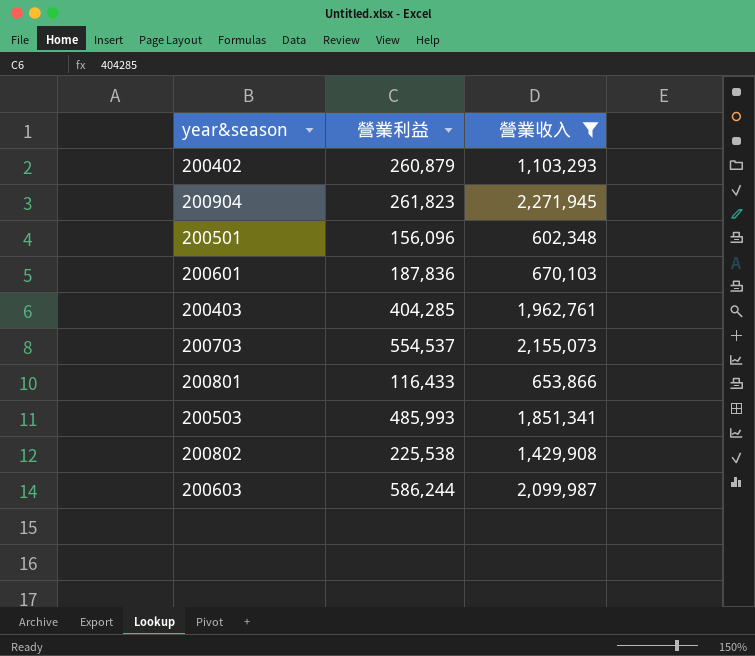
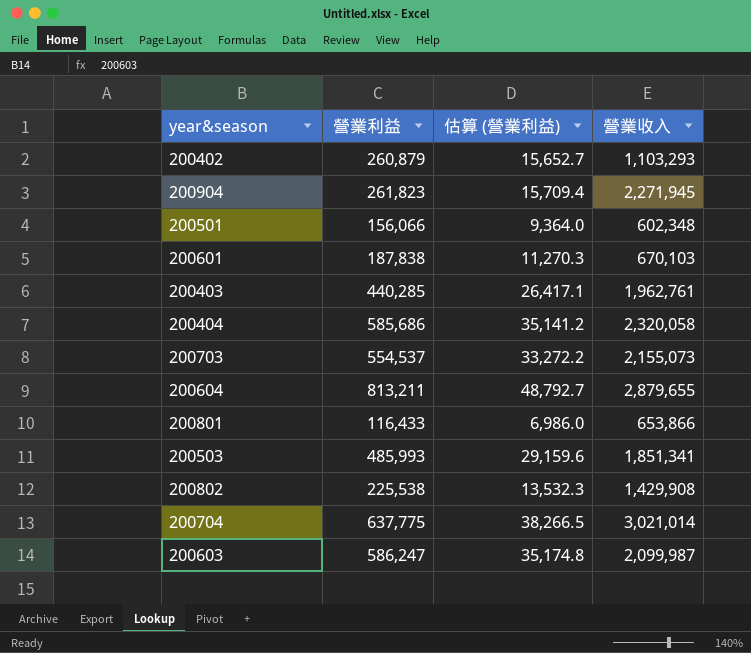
filter: 營業收入 <= 2,271,945 -> none
column 估算 (營業利益) | formula: none -> [營業利益] * 0.06
200501 | 營業利益: 156,096 -> 156,066
200601 | 營業利益: 187,836 -> 187,838
200403 | 營業利益: 404,285 -> 440,285
200603 | 營業利益: 586,244 -> 586,247

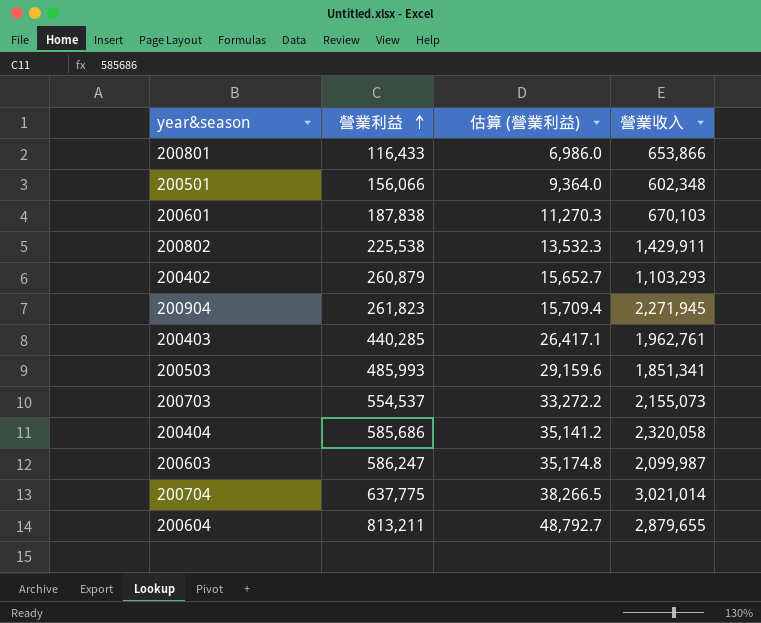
row order: none -> 營業利益 ascending
200802 | 營業收入: 1,429,908 -> 1,429,911

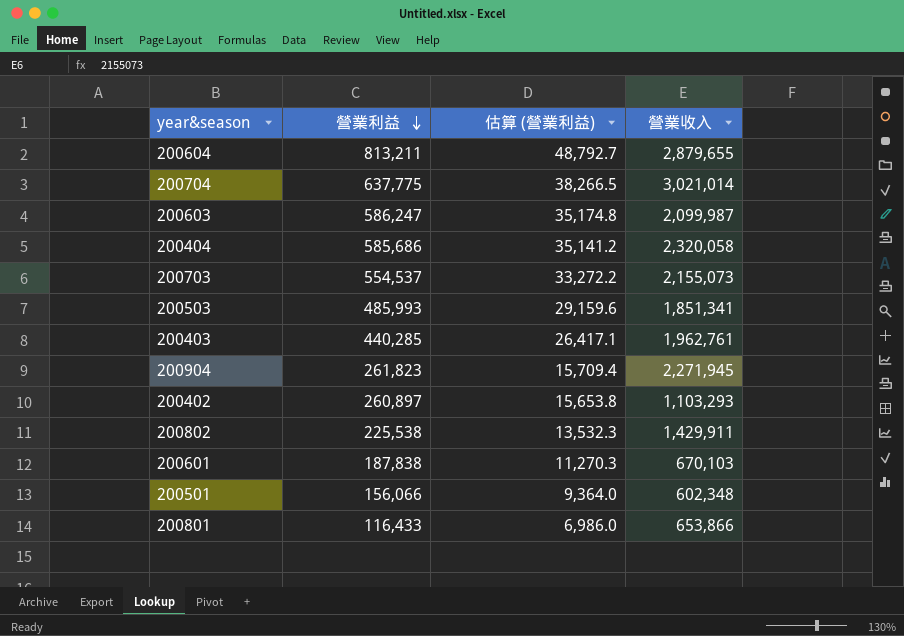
row order: 營業利益 ascending -> 營業利益 descending
200402 | 營業利益: 260,879 -> 260,897
200402 | 估算 (營業利益): 15,652.7 -> 15,653.8

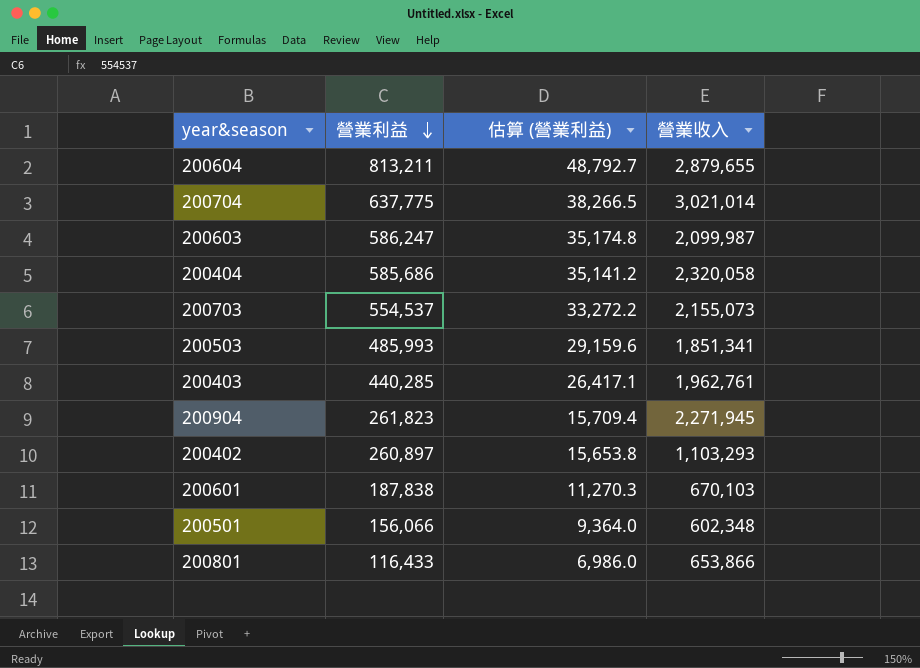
row 200802: 225,538 | 13,532.3 | 1,429,911 -> none

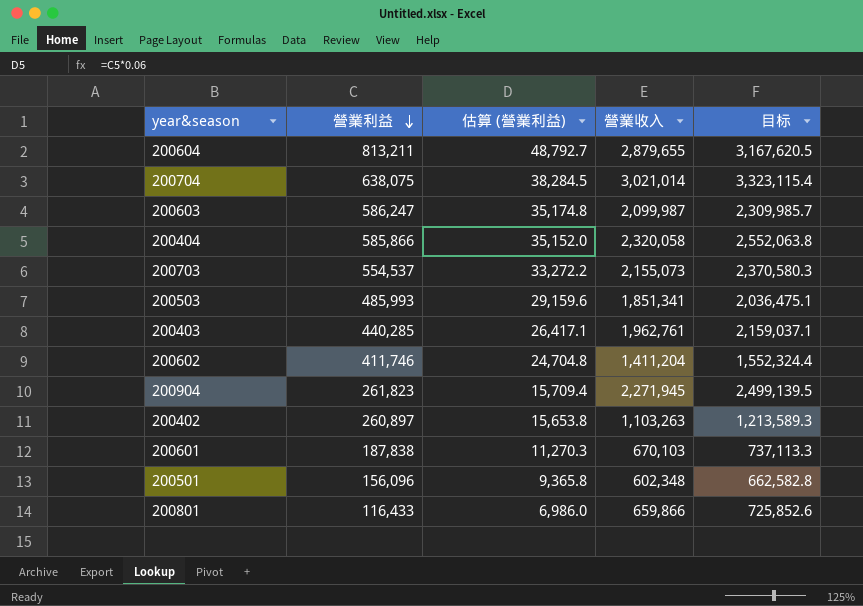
column 目标 | formula: none -> [營業收入] * 1.1
200704 | 營業利益: 637,775 -> 638,075
200704 | 估算 (營業利益): 38,266.5 -> 38,284.5
200404 | 營業利益: 585,686 -> 585,866
200404 | 估算 (營業利益): 35,141.2 -> 35,152.0
row 200602: none -> 411,746 | 24,704.8 | 1,411,204 | 1,552,324.4
200402 | 營業收入: 1,103,293 -> 1,103,263
200501 | 營業利益: 156,066 -> 156,096
200501 | 估算 (營業利益): 9,364.0 -> 9,365.8
200801 | 營業收入: 653,866 -> 659,866

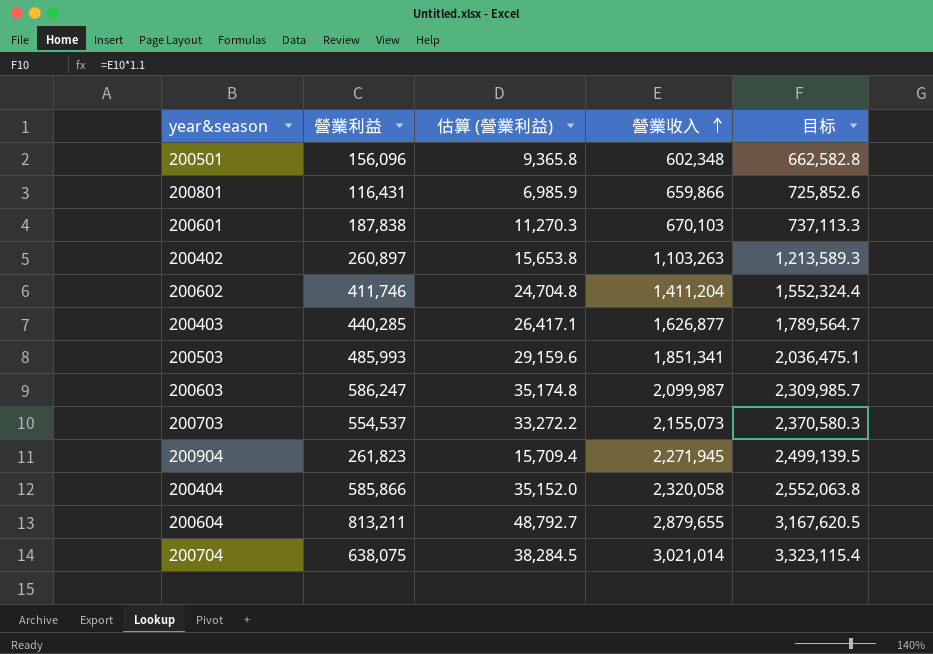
row order: 營業利益 descending -> 營業收入 ascending
200801 | 營業利益: 116,433 -> 116,431
200801 | 估算 (營業利益): 6,986.0 -> 6,985.9
200403 | 營業收入: 1,962,761 -> 1,626,877
200403 | 目标: 2,159,037.1 -> 1,789,564.7

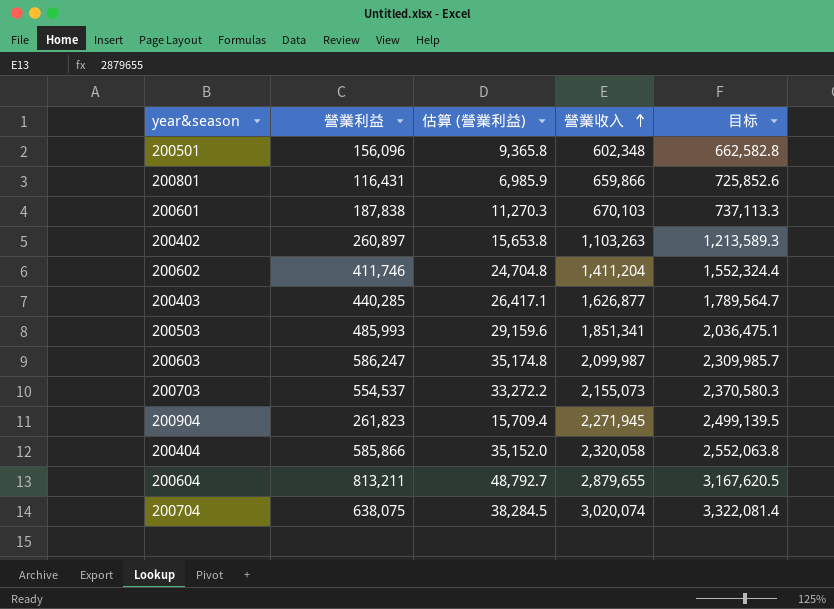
200704 | 營業收入: 3,021,014 -> 3,020,074
200704 | 目标: 3,323,115.4 -> 3,322,081.4

